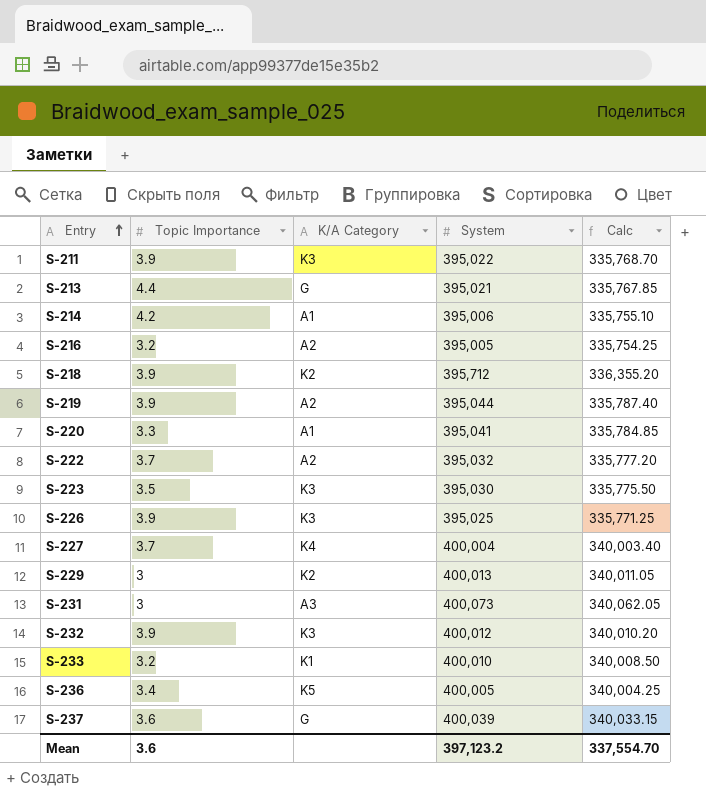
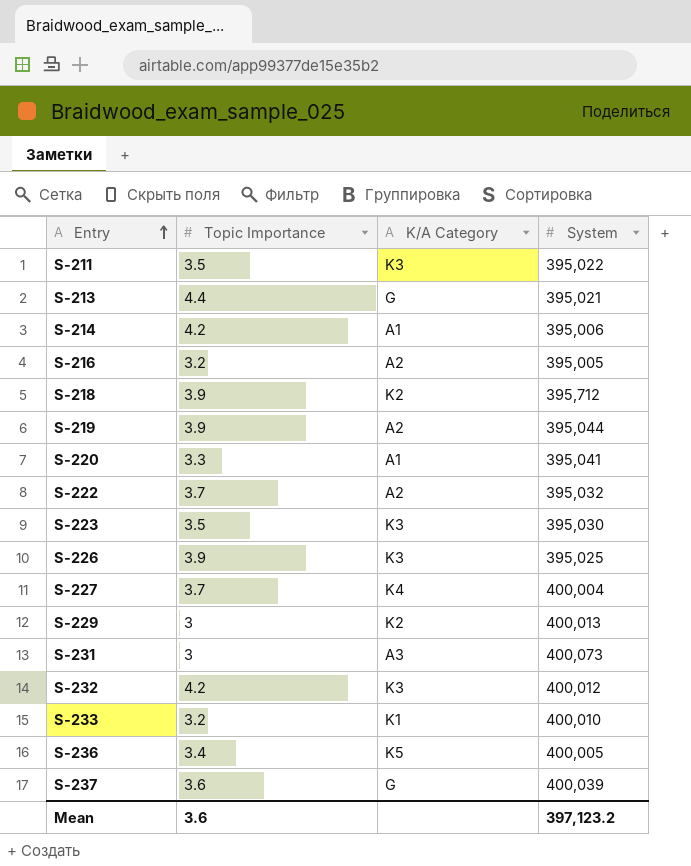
column Calc | formula: [System] * 0.85 -> none
S-211 | Topic Importance: 3.9 -> 3.5
S-232 | Topic Importance: 3.9 -> 4.2

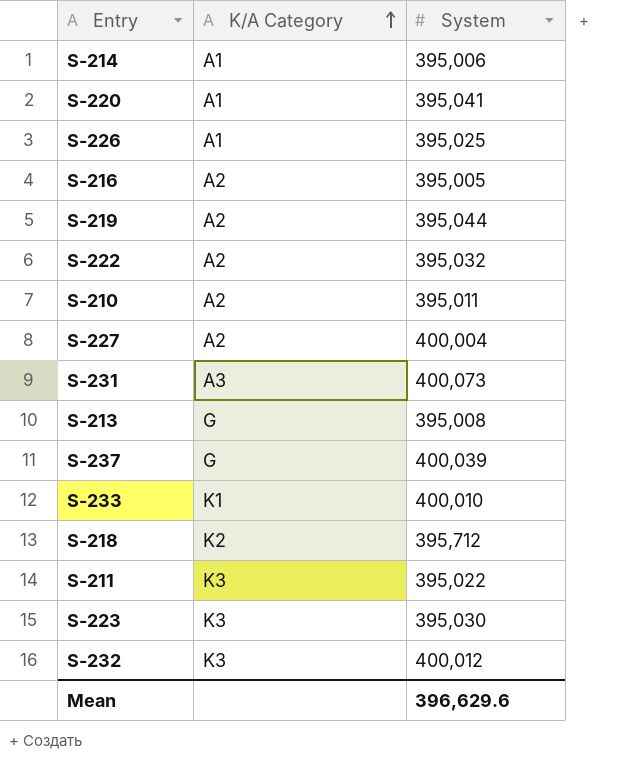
row order: Entry ascending -> K/A Category ascending
column Topic Importance | position: 2 -> none
row S-229: 3 | K2 | 400,013 -> none
row S-236: 3.4 | K5 | 400,005 -> none
S-226 | K/A Category: K3 -> A1
row S-210: none -> A2 | 395,011
S-227 | K/A Category: K4 -> A2
S-213 | System: 395,021 -> 395,008
Mean | System: 397,123.2 -> 396,629.6

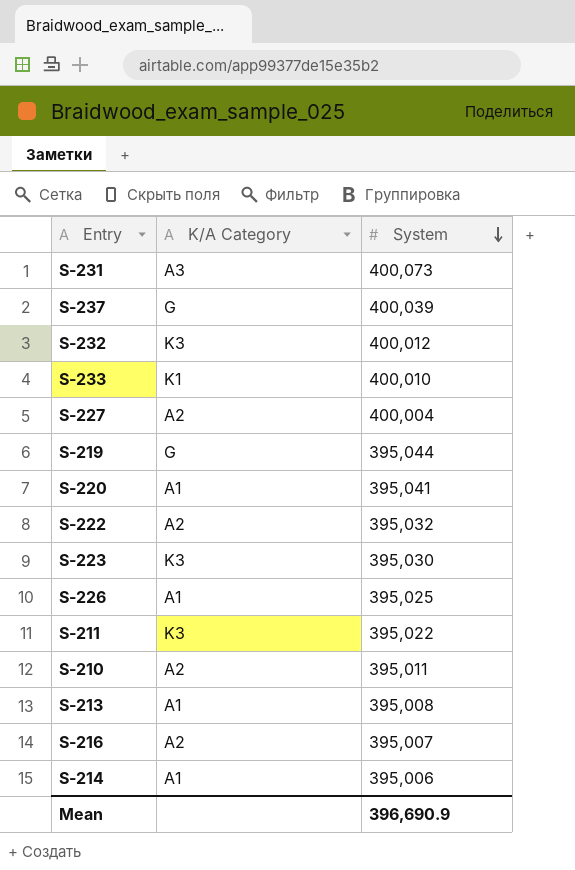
row order: K/A Category ascending -> System descending
row S-218: K2 | 395,712 -> none
S-219 | K/A Category: A2 -> G
S-213 | K/A Category: G -> A1
S-216 | System: 395,005 -> 395,007
Mean | System: 396,629.6 -> 396,690.9

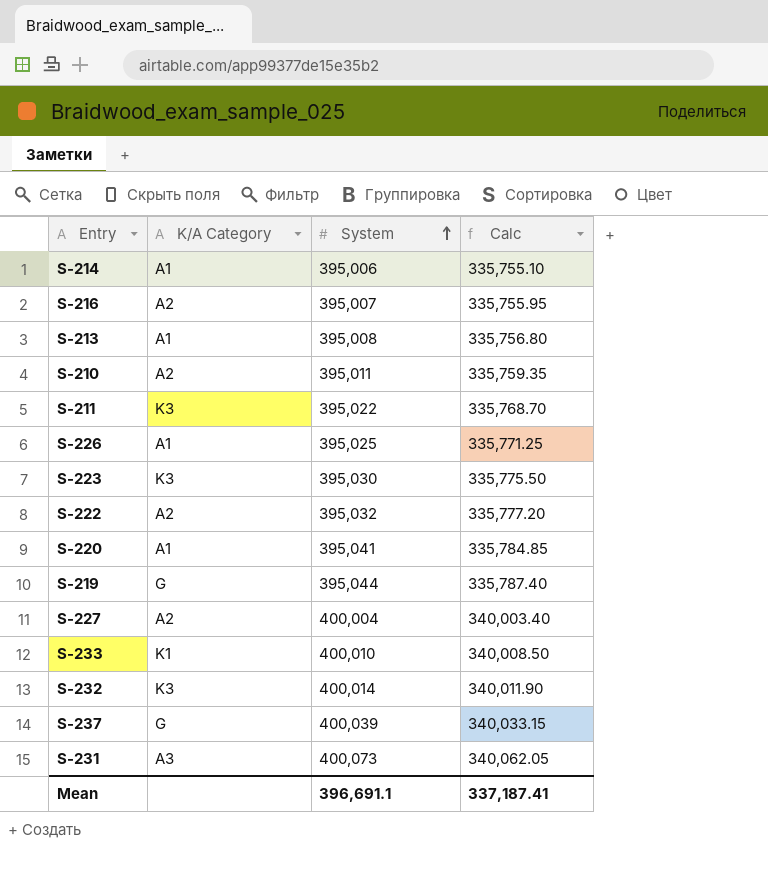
row order: System descending -> System ascending
column Calc | formula: none -> [System] * 0.85
S-232 | System: 400,012 -> 400,014
Mean | System: 396,690.9 -> 396,691.1

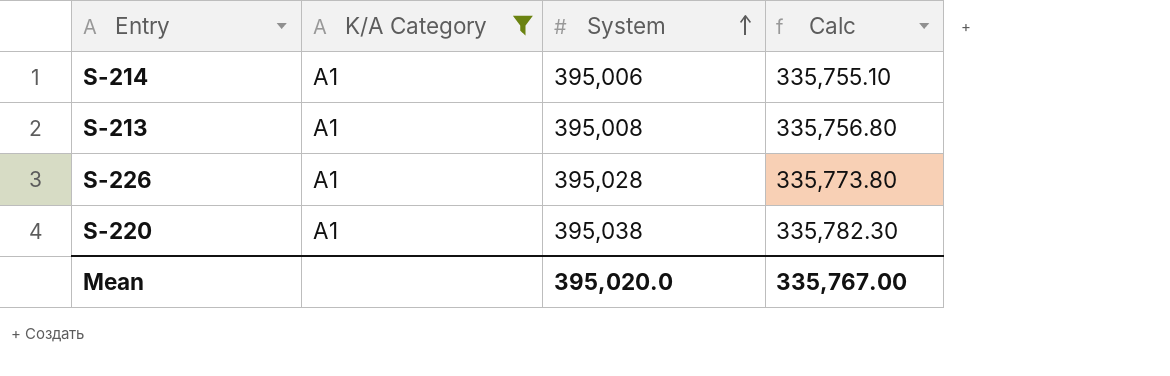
filter: none -> K/A Category = A1
S-226 | System: 395,025 -> 395,028
S-226 | Calc: 335,771.25 -> 335,773.80
S-220 | System: 395,041 -> 395,038
S-220 | Calc: 335,784.85 -> 335,782.30
Mean | System: 396,691.1 -> 395,020.0
Mean | Calc: 337,187.41 -> 335,767.00

